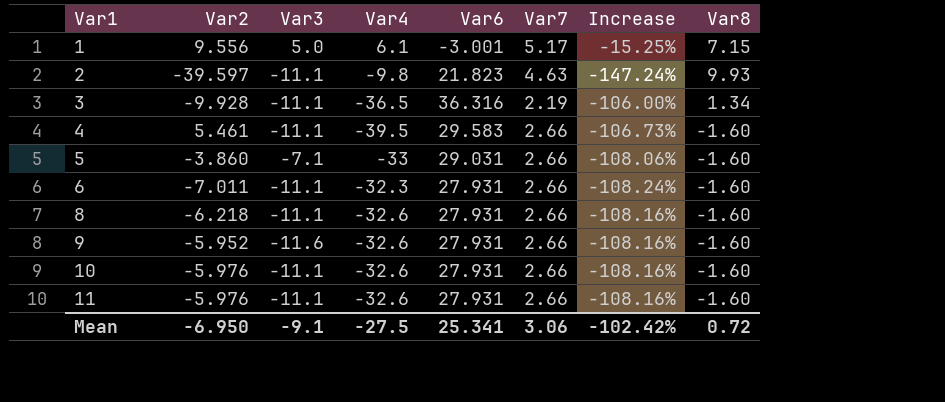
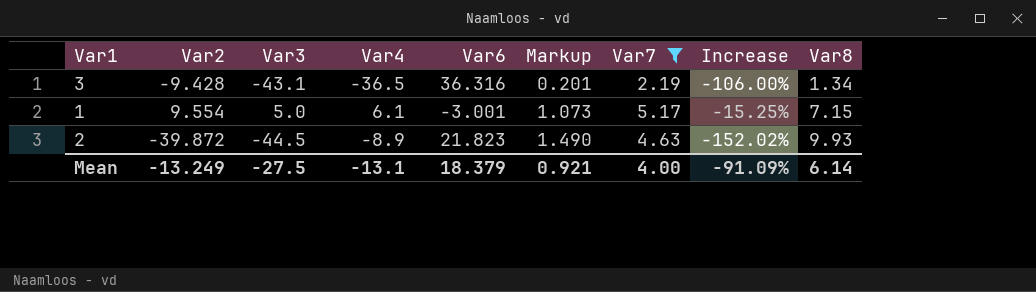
filter: none -> Var7 != 2.66
row order: Var1 ascending -> Markup ascending
column Markup | formula: none -> [Var8] * 0.15
3 | Var2: -9.928 -> -9.428
3 | Var3: -11.1 -> -43.1
1 | Var2: 9.556 -> 9.554
2 | Var2: -39.597 -> -39.872
2 | Var3: -11.1 -> -44.5
2 | Var4: -9.8 -> -8.9
2 | Increase: -147.24% -> -152.02%
Mean | Var2: -6.950 -> -13.249
Mean | Var3: -9.1 -> -27.5
Mean | Var4: -27.5 -> -13.1
Mean | Var6: 25.341 -> 18.379
Mean | Var7: 3.06 -> 4.00
Mean | Increase: -102.42% -> -91.09%
Mean | Var8: 0.72 -> 6.14

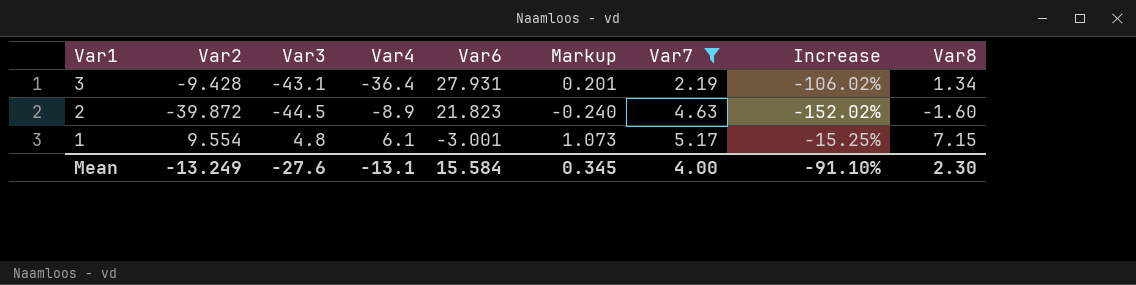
row order: Markup ascending -> Var1 descending
3 | Var4: -36.5 -> -36.4
3 | Var6: 36.316 -> 27.931
3 | Increase: -106.00% -> -106.02%
2 | Markup: 1.490 -> -0.240
2 | Var8: 9.93 -> -1.60
1 | Var3: 5.0 -> 4.8
Mean | Var3: -27.5 -> -27.6
Mean | Var6: 18.379 -> 15.584
Mean | Markup: 0.921 -> 0.345
Mean | Increase: -91.09% -> -91.10%
Mean | Var8: 6.14 -> 2.30

